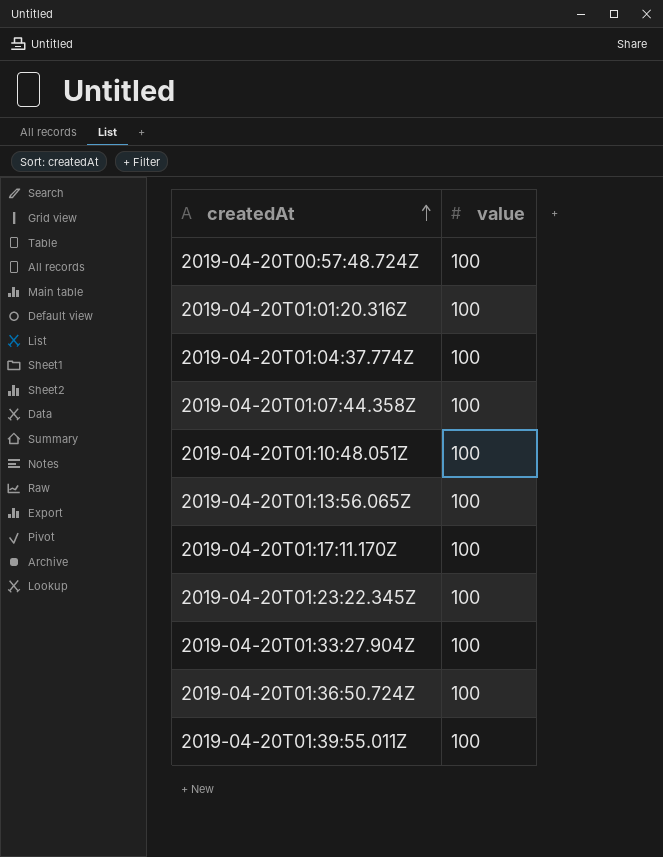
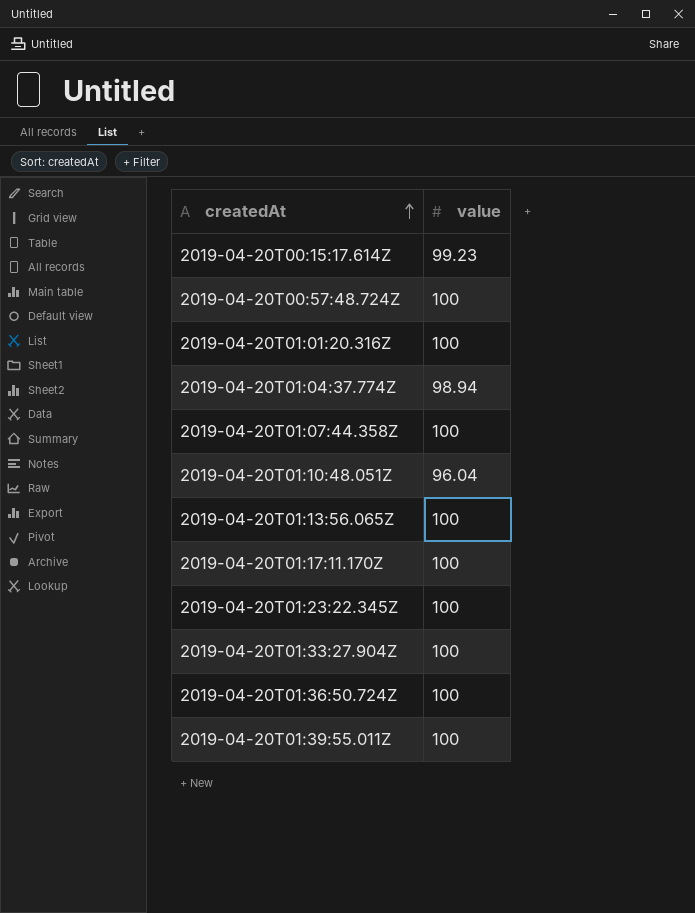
row 2019-04-20T00:15:17.614Z: none -> 99.23
2019-04-20T01:04:37.774Z | value: 100 -> 98.94
2019-04-20T01:10:48.051Z | value: 100 -> 96.04

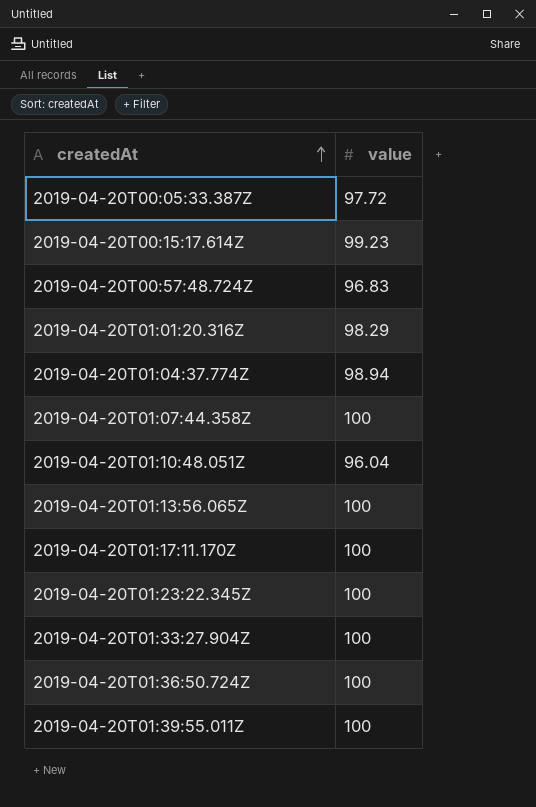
row 2019-04-20T00:05:33.387Z: none -> 97.72
2019-04-20T00:57:48.724Z | value: 100 -> 96.83
2019-04-20T01:01:20.316Z | value: 100 -> 98.29

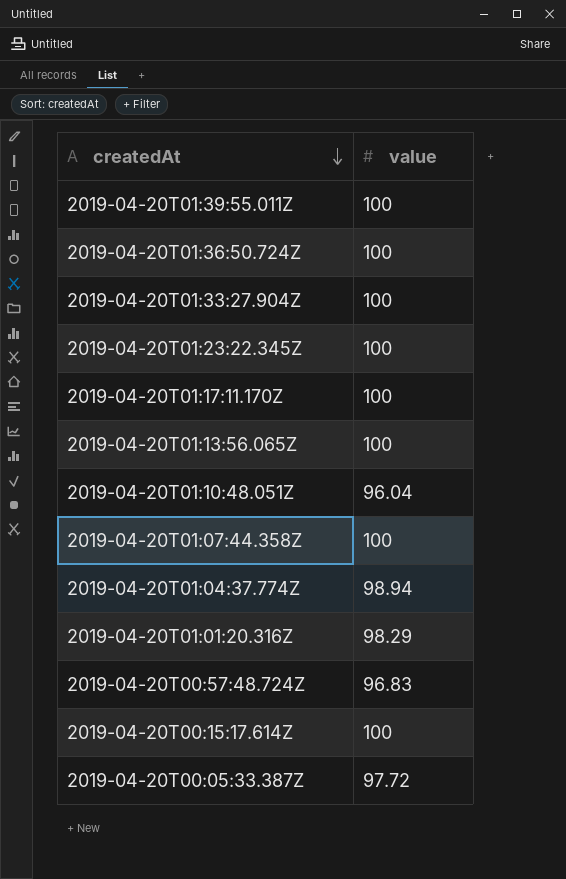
row order: createdAt ascending -> createdAt descending
2019-04-20T00:15:17.614Z | value: 99.23 -> 100

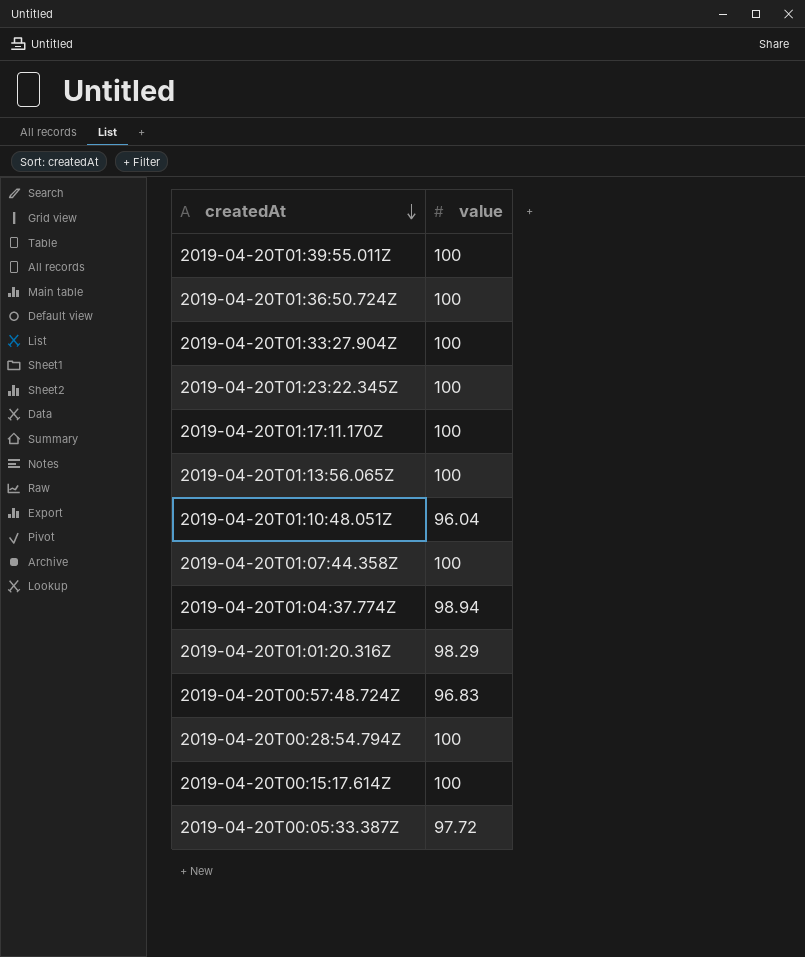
row 2019-04-20T00:28:54.794Z: none -> 100

